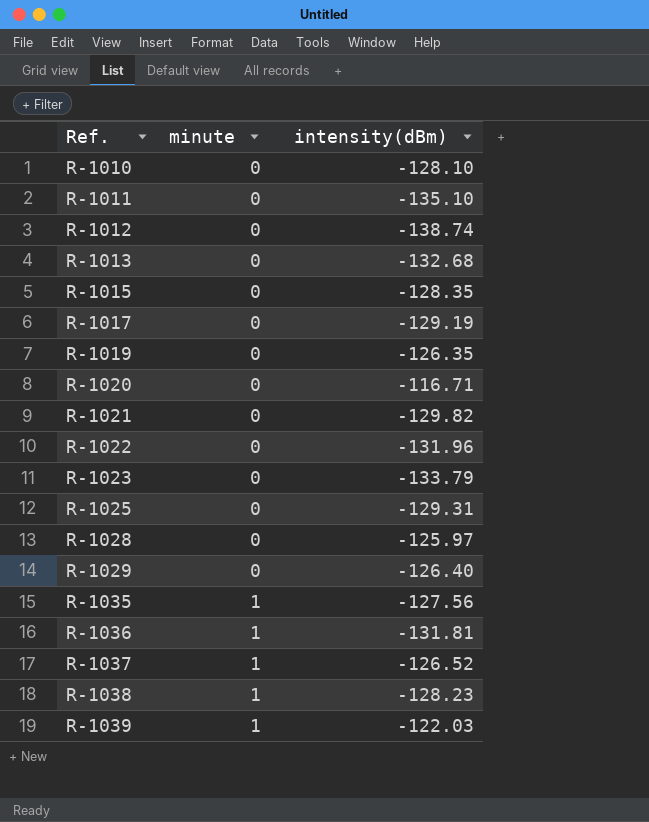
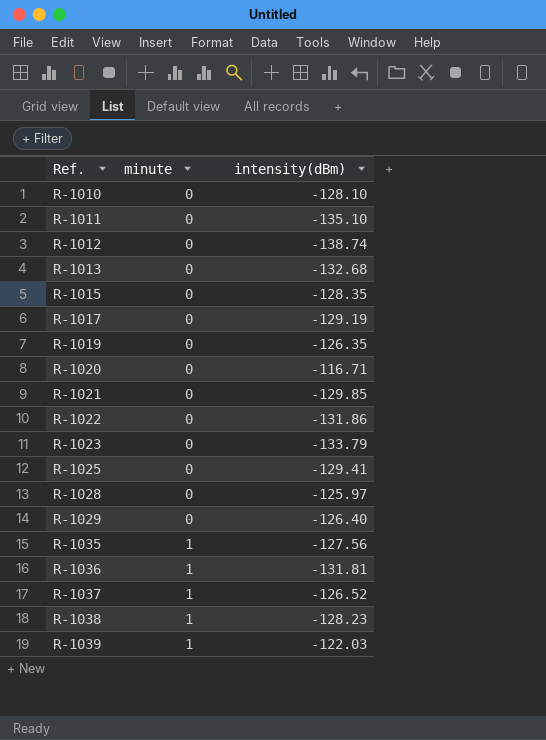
R-1021 | intensity(dBm): -129.82 -> -129.85
R-1022 | intensity(dBm): -131.96 -> -131.86
R-1025 | intensity(dBm): -129.31 -> -129.41

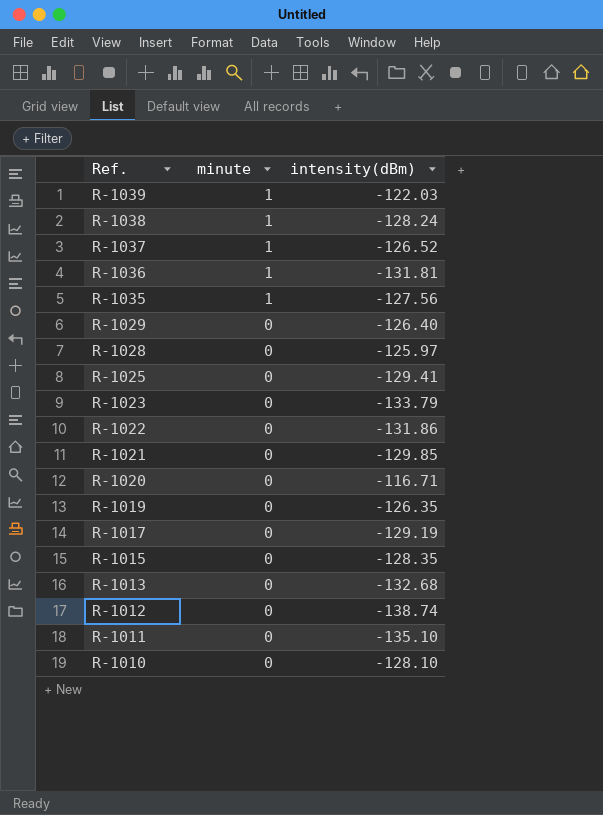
row order: Ref. ascending -> Ref. descending
R-1038 | intensity(dBm): -128.23 -> -128.24

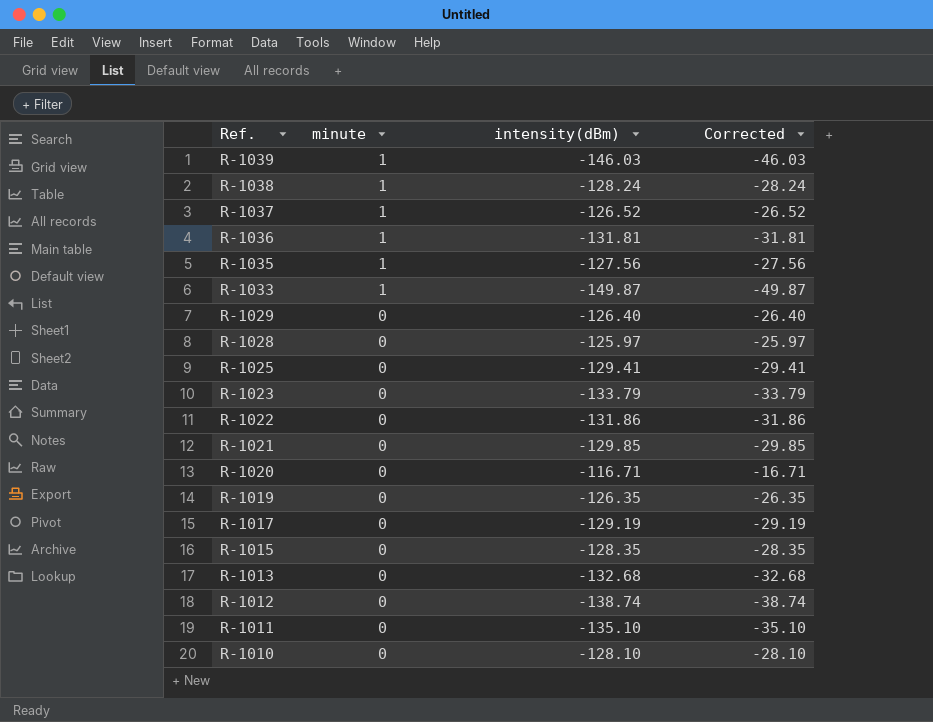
column Corrected | formula: none -> [intensity(dBm)] + 100
R-1039 | intensity(dBm): -122.03 -> -146.03
row R-1033: none -> 1 | -149.87 | -49.87

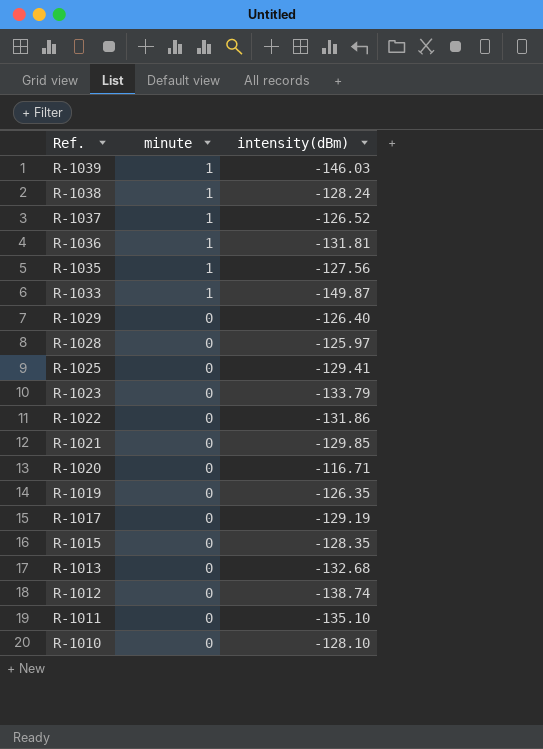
column Corrected | formula: [intensity(dBm)] + 100 -> none

